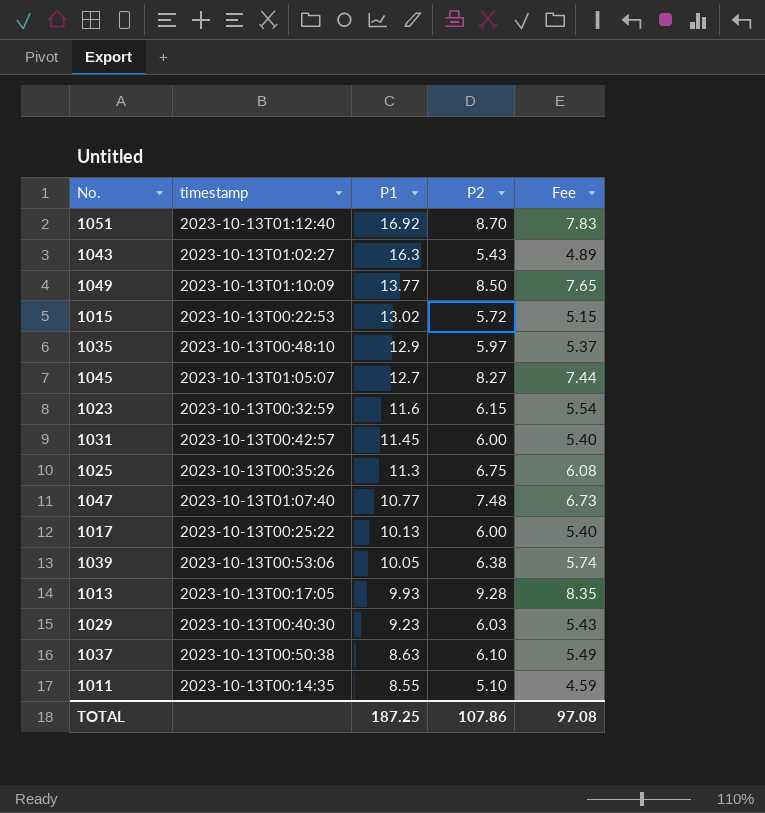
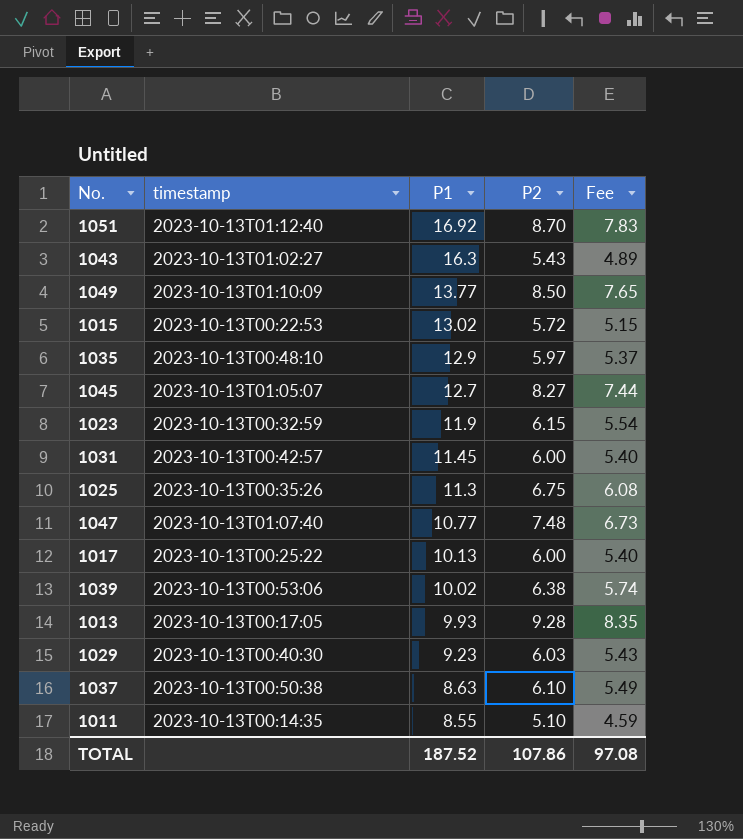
1023 | P1: 11.6 -> 11.9
1039 | P1: 10.05 -> 10.02
TOTAL | P1: 187.25 -> 187.52

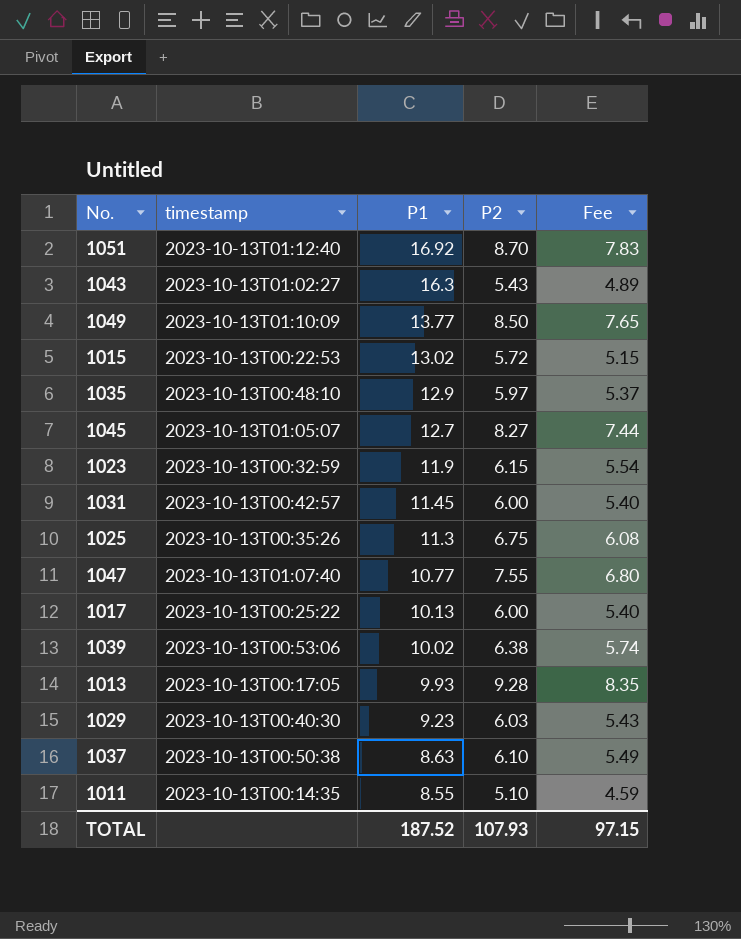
1047 | P2: 7.48 -> 7.55
1047 | Fee: 6.73 -> 6.80
TOTAL | P2: 107.86 -> 107.93
TOTAL | Fee: 97.08 -> 97.15

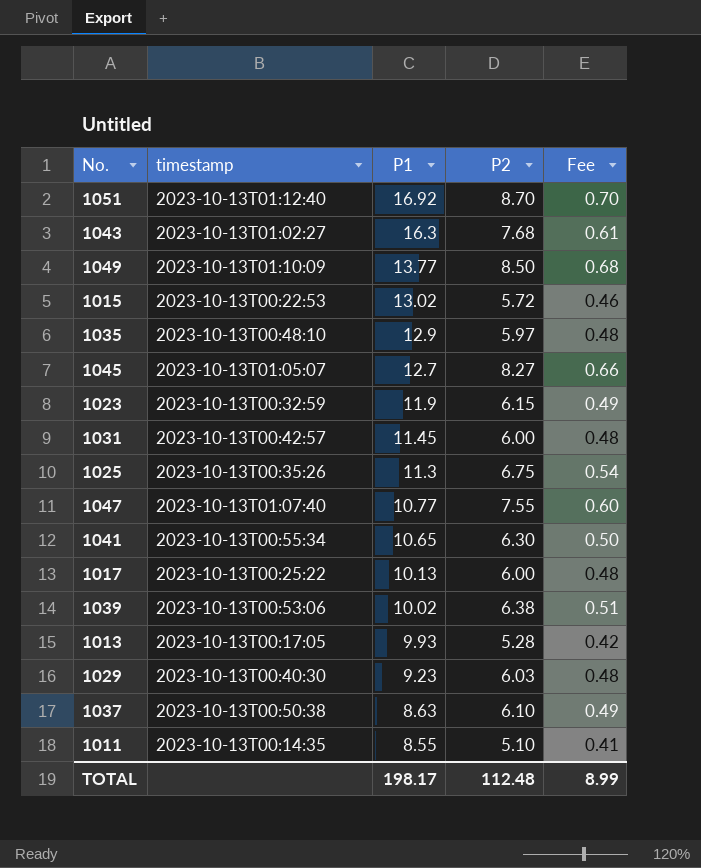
column Fee | formula: [P2] * 0.9 -> [P2] * 0.08
1043 | P2: 5.43 -> 7.68
row 1041: none -> 2023-10-13T00:55:34 | 10.65 | 6.30 | 0.50
1013 | P2: 9.28 -> 5.28
TOTAL | P1: 187.52 -> 198.17
TOTAL | P2: 107.93 -> 112.48
TOTAL | Fee: 97.15 -> 8.99

